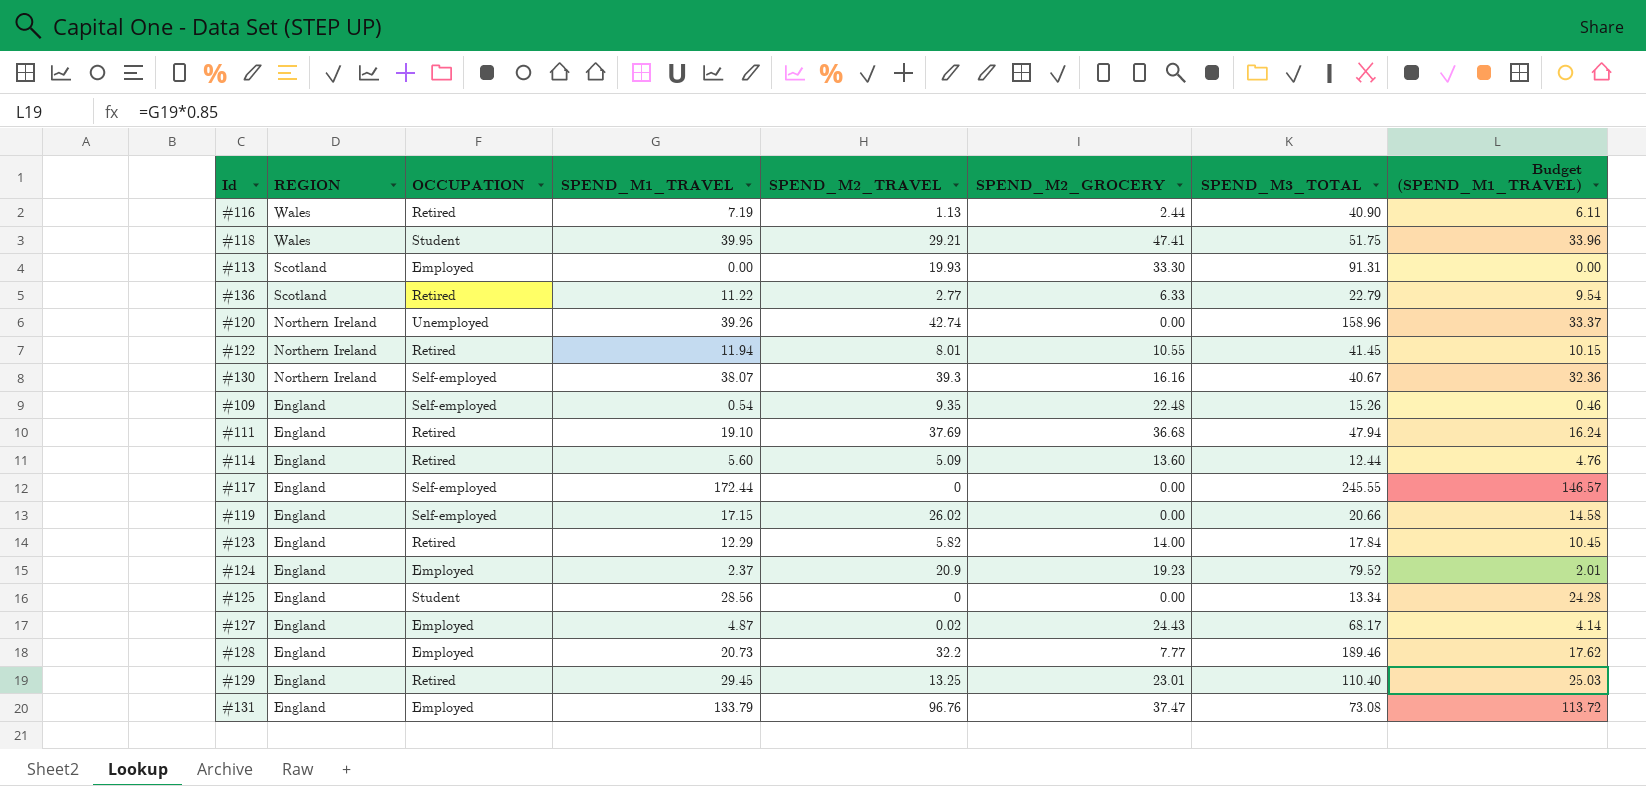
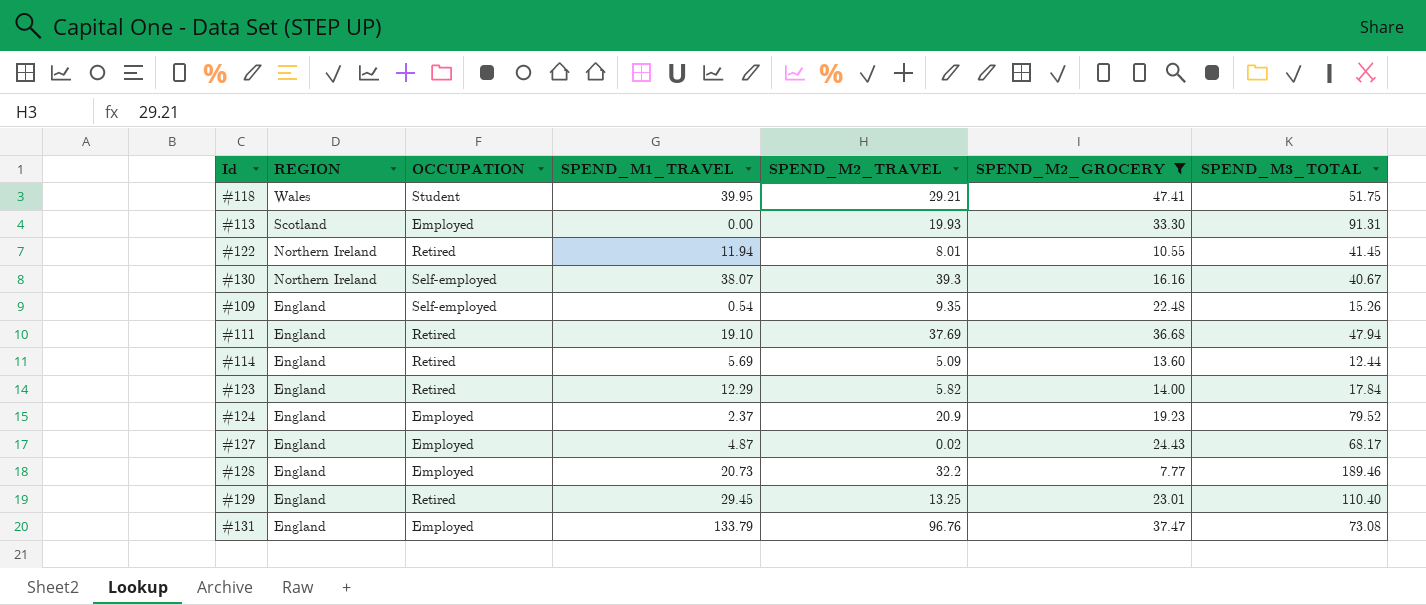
filter: none -> SPEND_M2_GROCERY >= 7.77
column Budget (SPEND_M1_TRAVEL) | formula: [SPEND_M1_TRAVEL] * 0.85 -> none
#114 | SPEND_M1_TRAVEL: 5.60 -> 5.69

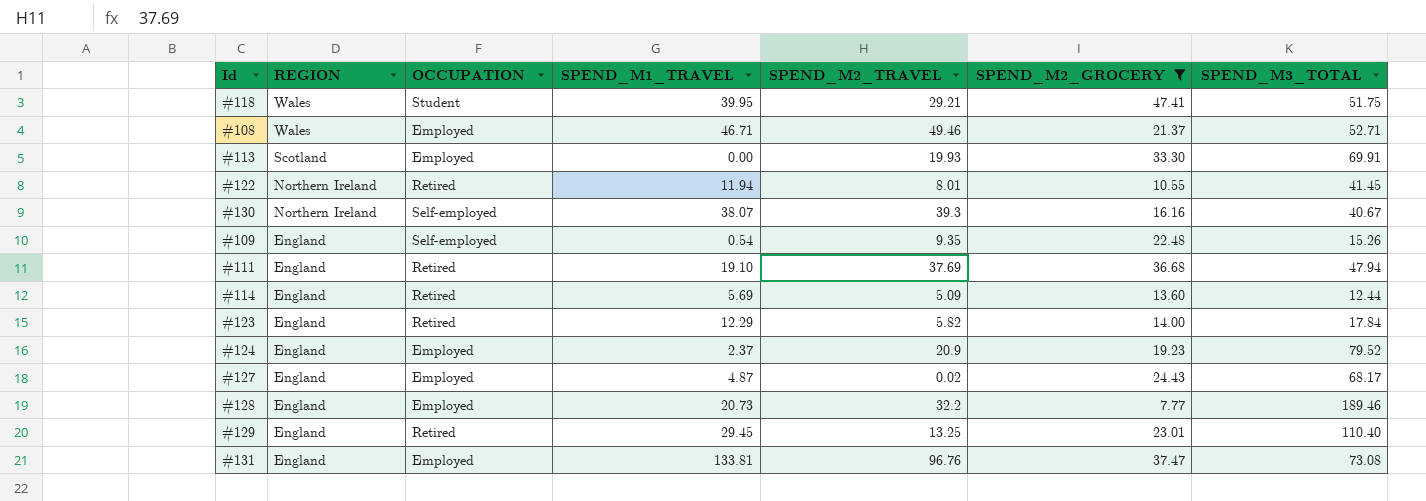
row #108: none -> Wales | Employed | 46.71 | 49.46 | 21.37 | 52.71
#113 | SPEND_M3_TOTAL: 91.31 -> 69.91
#131 | SPEND_M1_TRAVEL: 133.79 -> 133.81

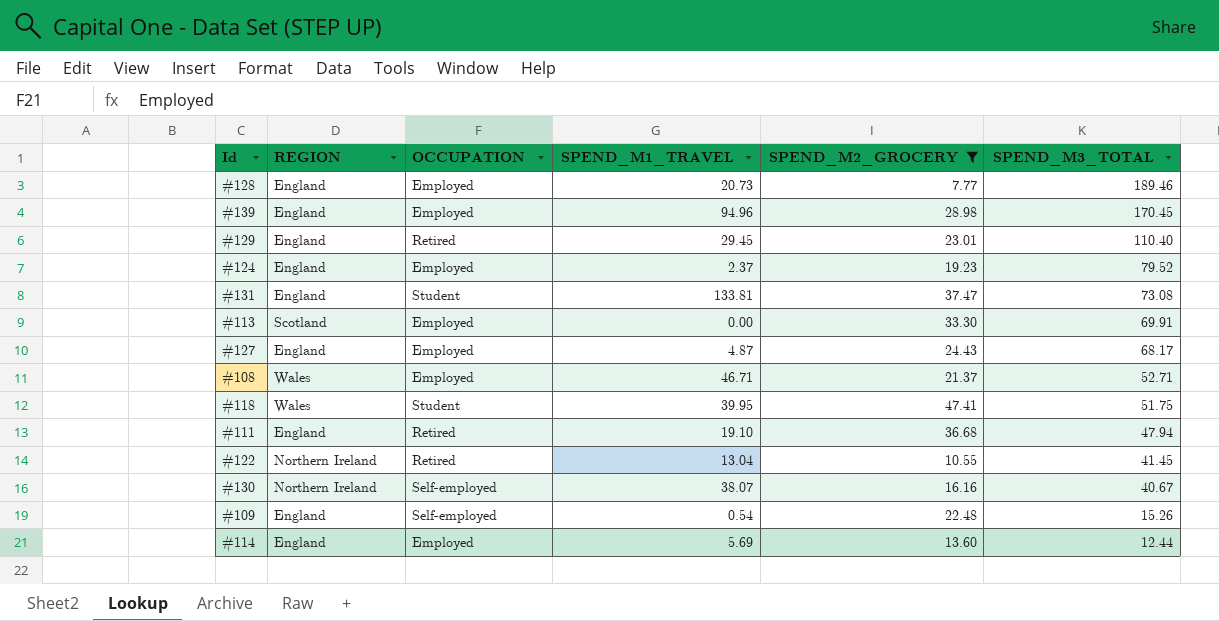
row order: REGION descending -> SPEND_M3_TOTAL descending
column SPEND_M2_TRAVEL | position: 5 -> none
row #123: England | Retired | 12.29 | 5.82 | 14.00 | 17.84 -> none
row #139: none -> England | Employed | 94.96 | 28.98 | 170.45
#131 | OCCUPATION: Employed -> Student
#122 | SPEND_M1_TRAVEL: 11.94 -> 13.04
#114 | OCCUPATION: Retired -> Employed

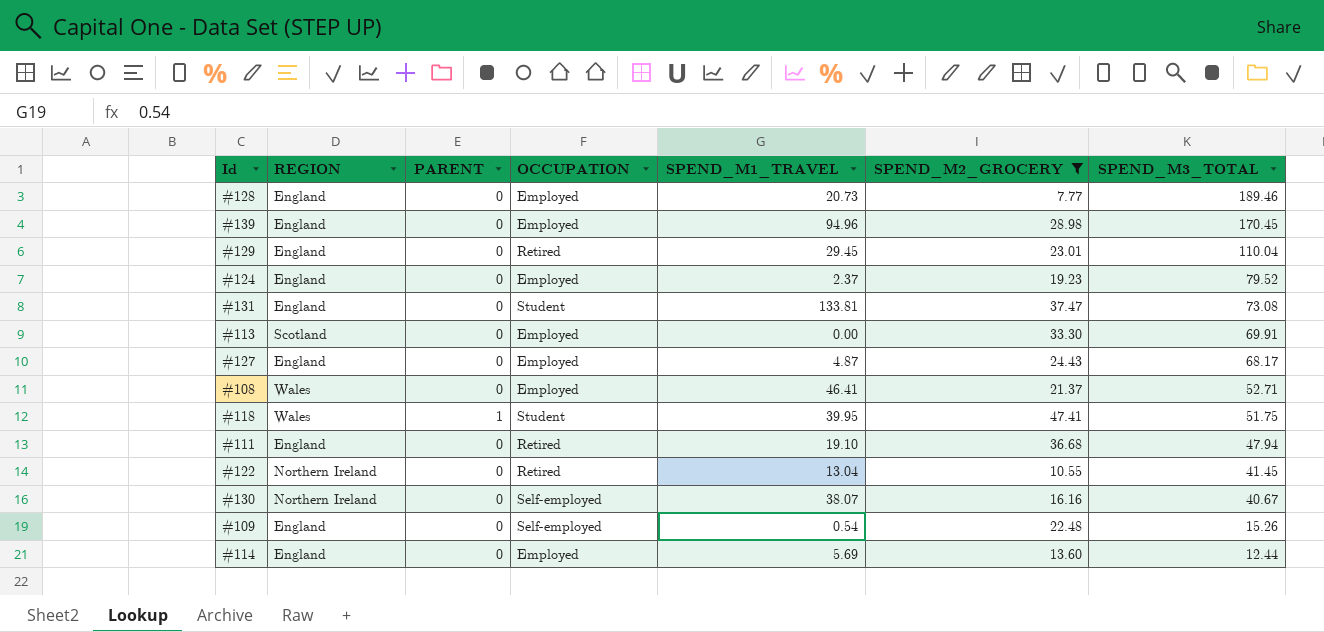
column PARENT | position: none -> 3
#129 | SPEND_M3_TOTAL: 110.40 -> 110.04
#108 | SPEND_M1_TRAVEL: 46.71 -> 46.41

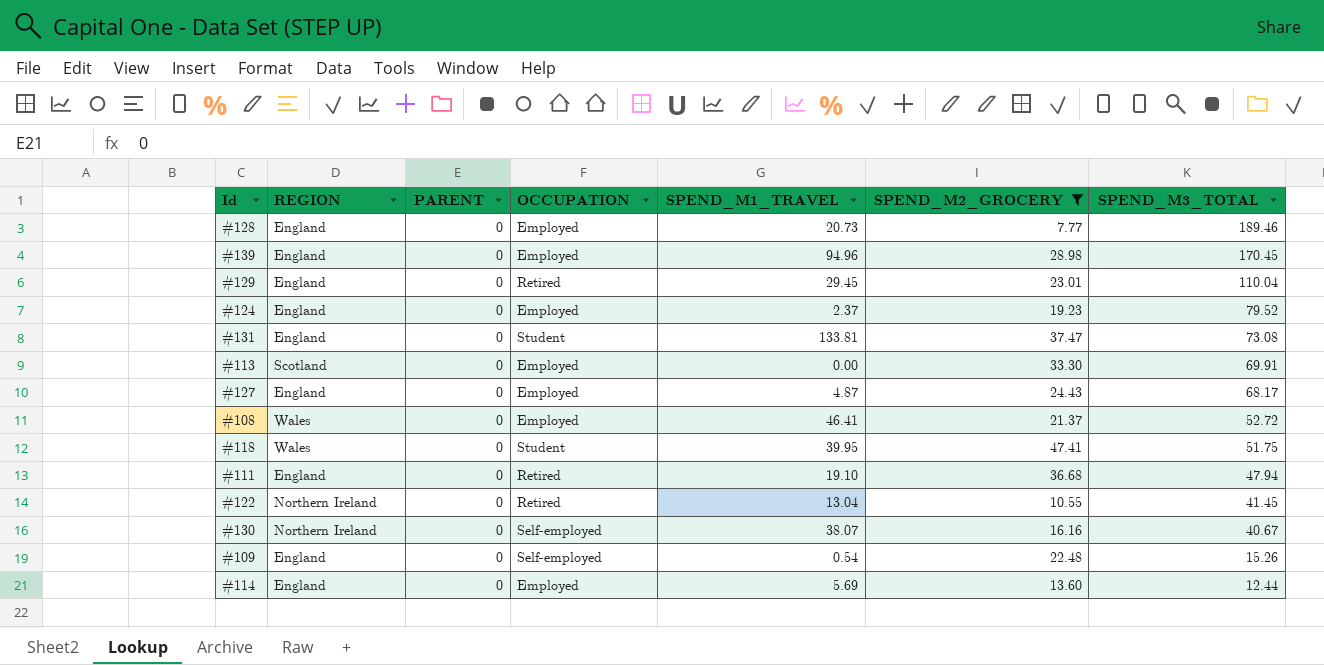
#108 | SPEND_M3_TOTAL: 52.71 -> 52.72
#118 | PARENT: 1 -> 0

